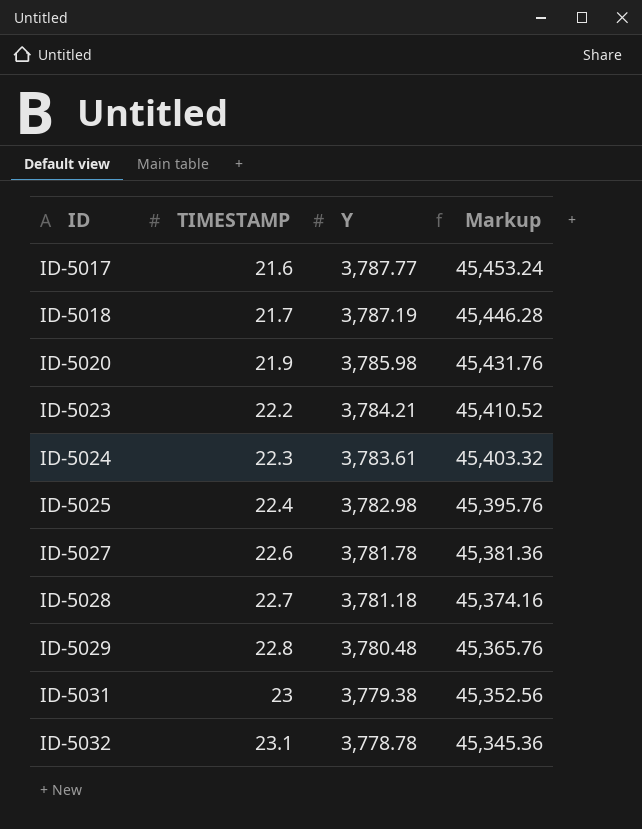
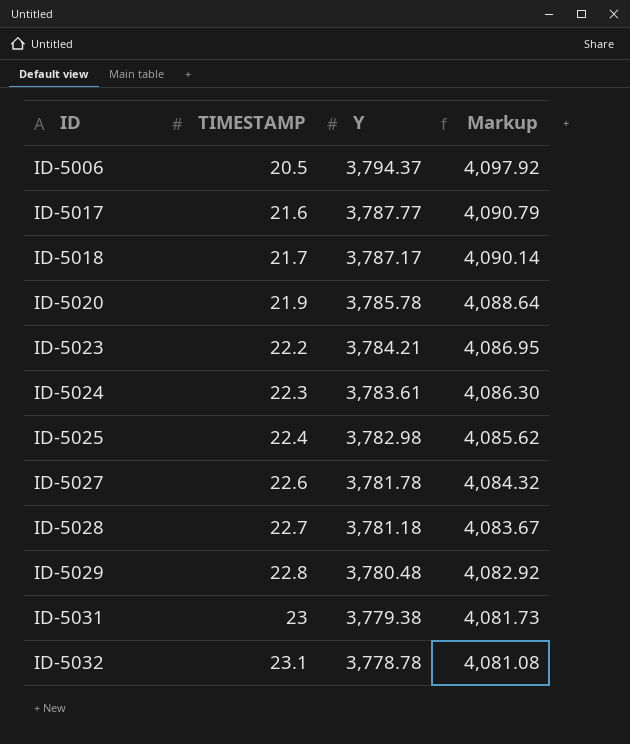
column Markup | formula: [Y] * 12 -> [Y] * 1.08
row ID-5006: none -> 20.5 | 3,794.37 | 4,097.92
ID-5018 | Y: 3,787.19 -> 3,787.17
ID-5020 | Y: 3,785.98 -> 3,785.78

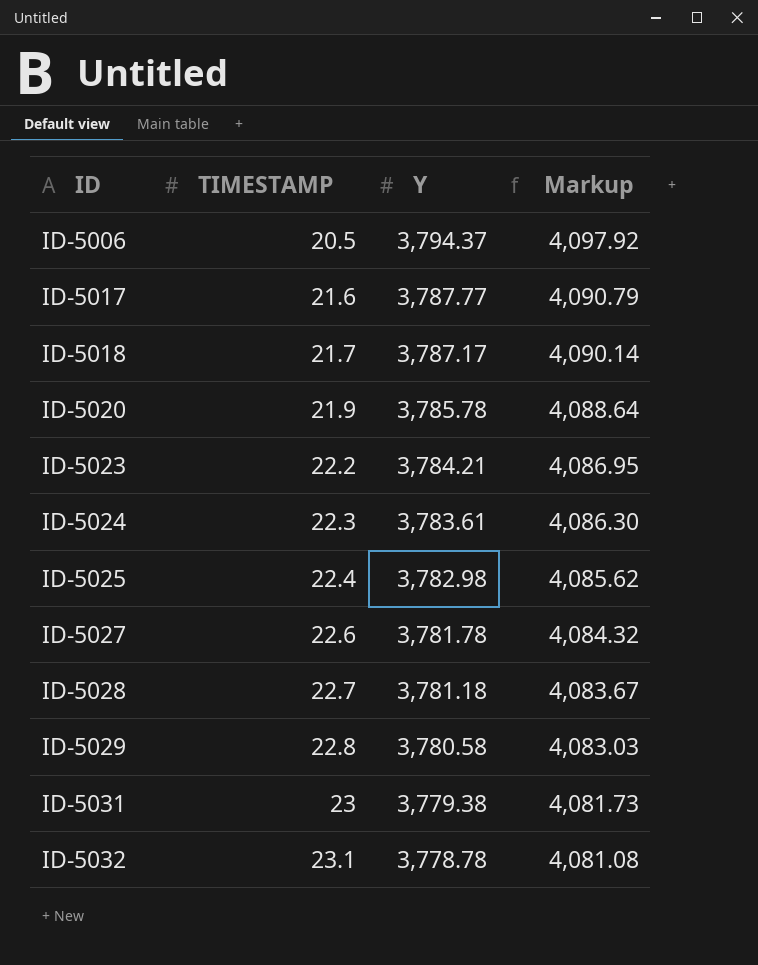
ID-5029 | Y: 3,780.48 -> 3,780.58
ID-5029 | Markup: 4,082.92 -> 4,083.03

